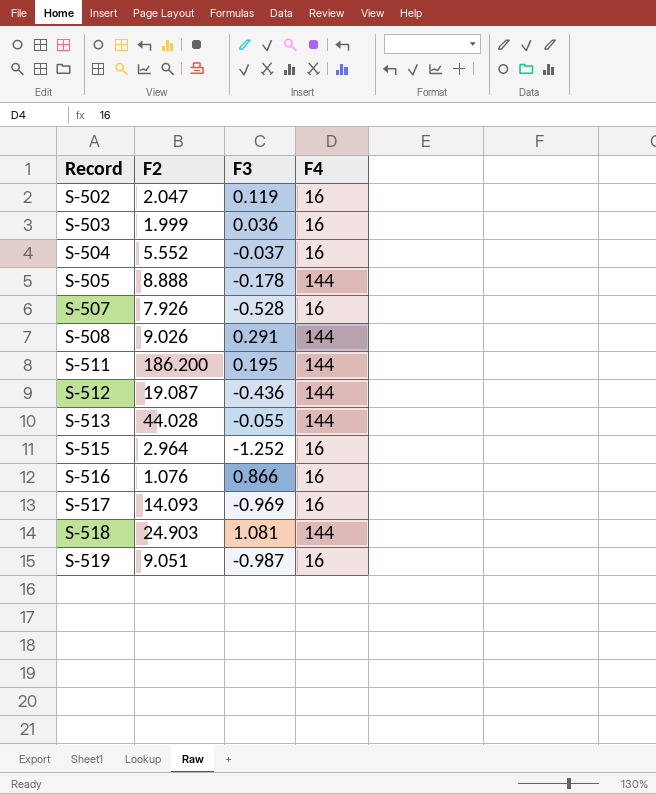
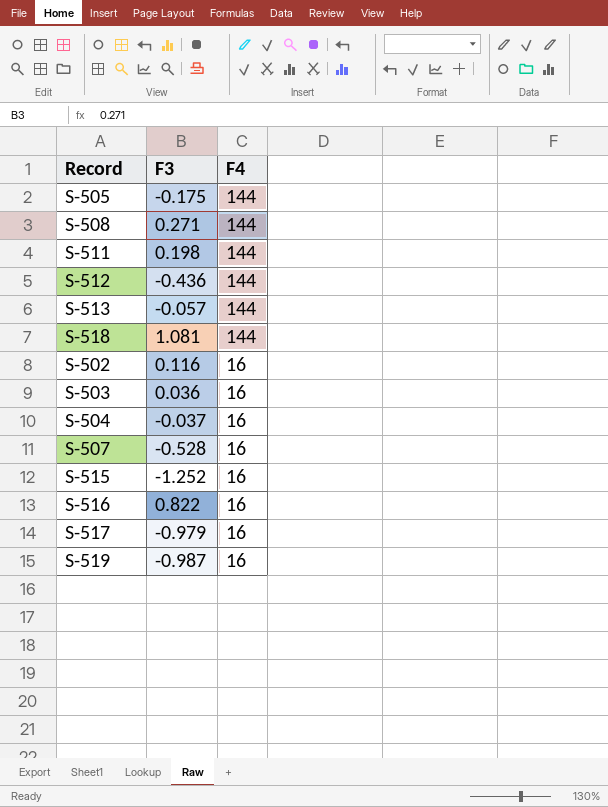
row order: Record ascending -> F4 descending
column F2 | position: 2 -> none
S-505 | F3: -0.178 -> -0.175
S-508 | F3: 0.291 -> 0.271
S-511 | F3: 0.195 -> 0.198
S-513 | F3: -0.055 -> -0.057
S-502 | F3: 0.119 -> 0.116
S-516 | F3: 0.866 -> 0.822
S-517 | F3: -0.969 -> -0.979

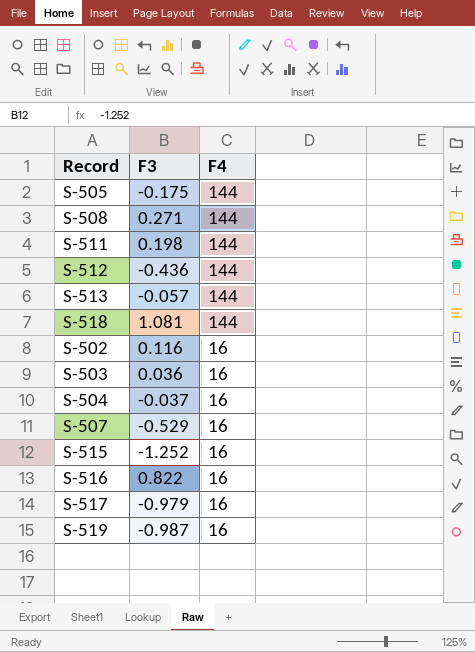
S-507 | F3: -0.528 -> -0.529

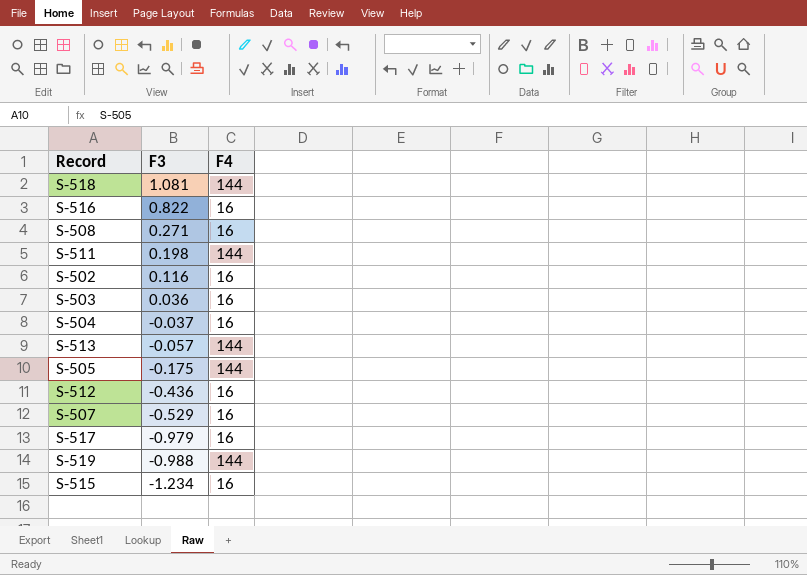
row order: F4 descending -> F3 descending
S-508 | F4: 144 -> 16
S-512 | F4: 144 -> 16
S-519 | F3: -0.987 -> -0.988
S-519 | F4: 16 -> 144
S-515 | F3: -1.252 -> -1.234

